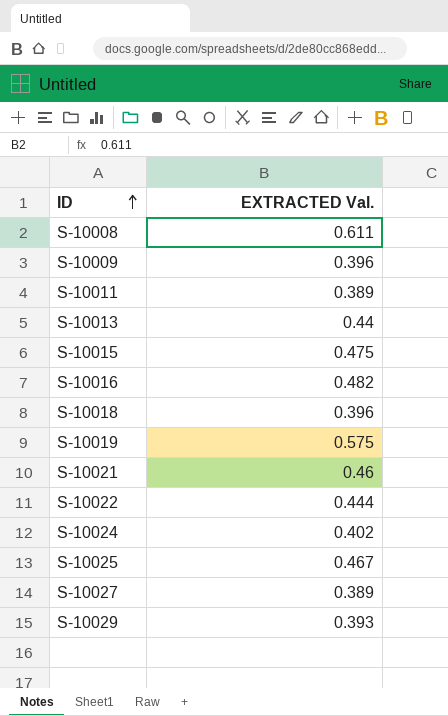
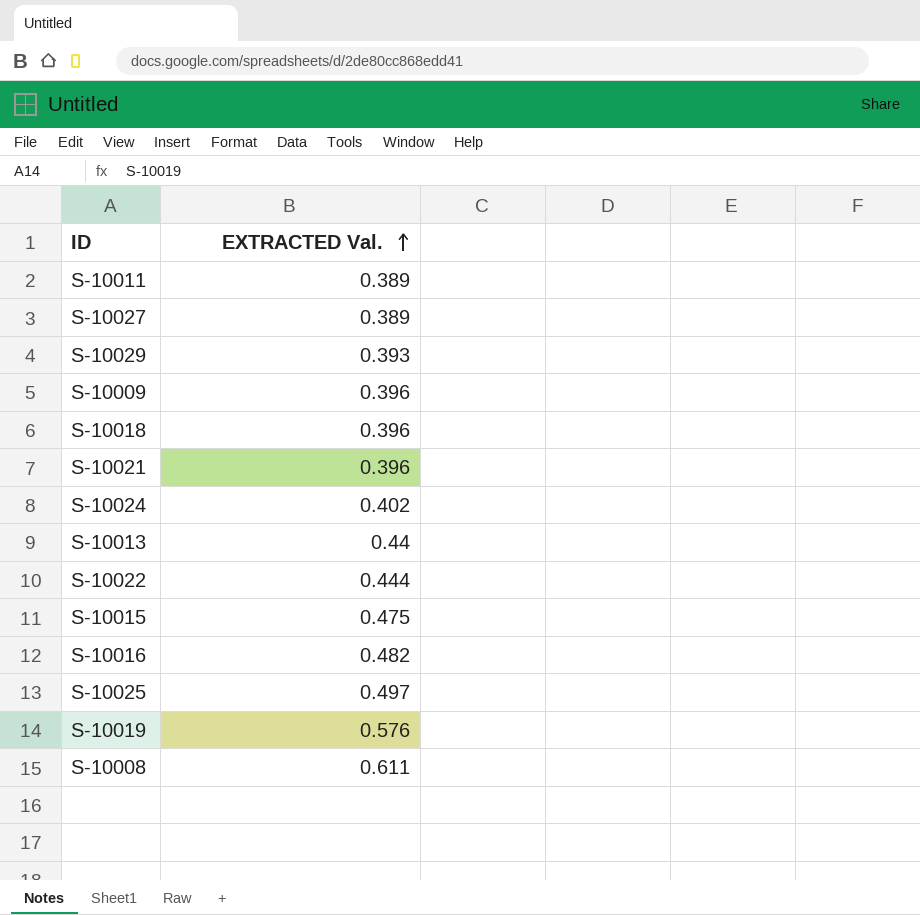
row order: ID ascending -> EXTRACTED Val. ascending
S-10021 | EXTRACTED Val.: 0.46 -> 0.396
S-10025 | EXTRACTED Val.: 0.467 -> 0.497
S-10019 | EXTRACTED Val.: 0.575 -> 0.576

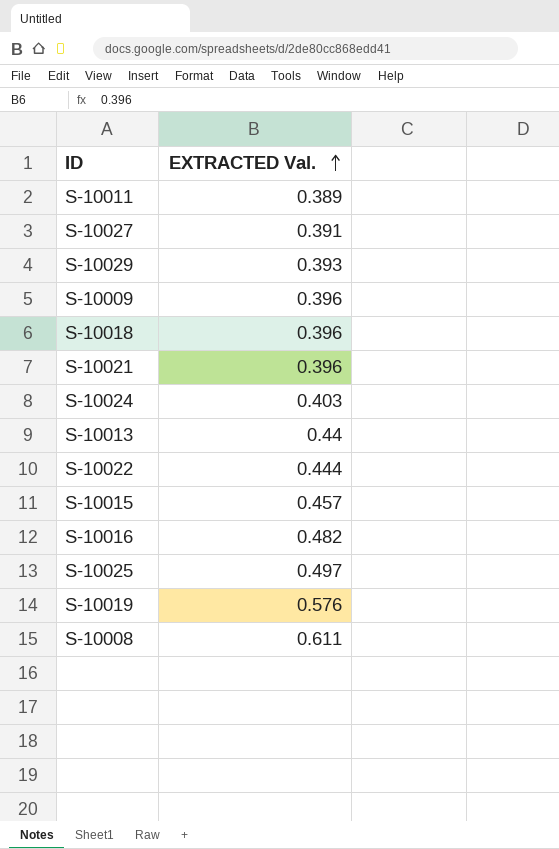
S-10027 | EXTRACTED Val.: 0.389 -> 0.391
S-10024 | EXTRACTED Val.: 0.402 -> 0.403
S-10015 | EXTRACTED Val.: 0.475 -> 0.457

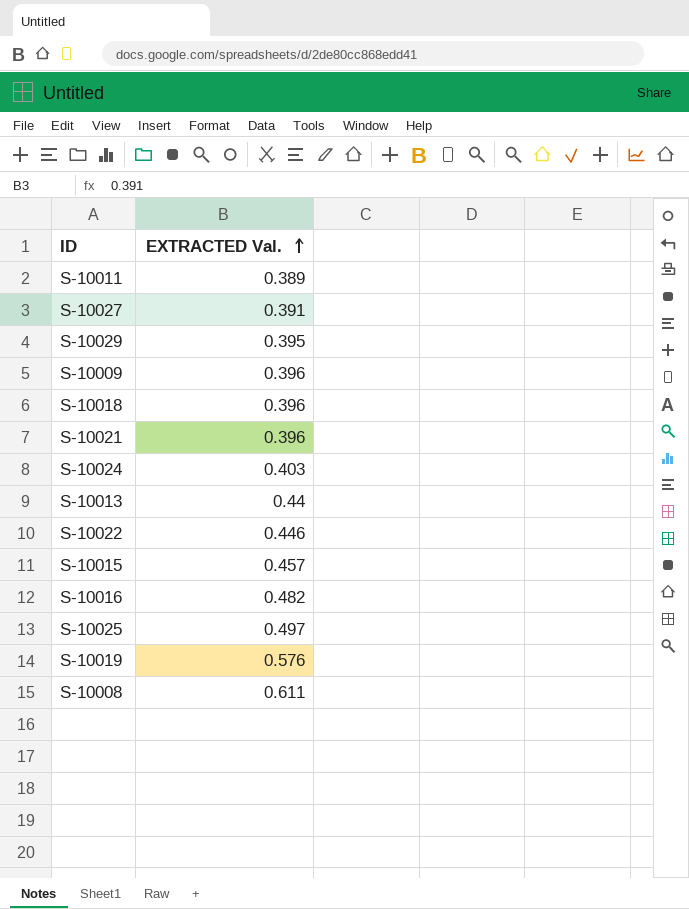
S-10029 | EXTRACTED Val.: 0.393 -> 0.395
S-10022 | EXTRACTED Val.: 0.444 -> 0.446

